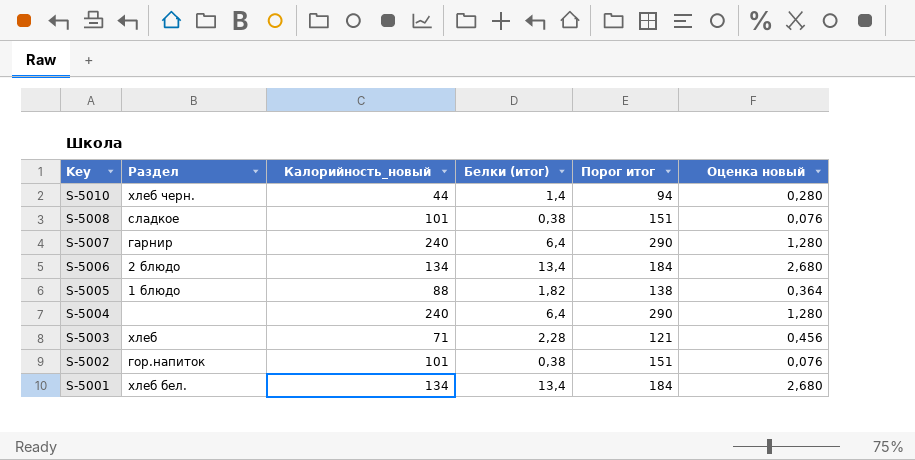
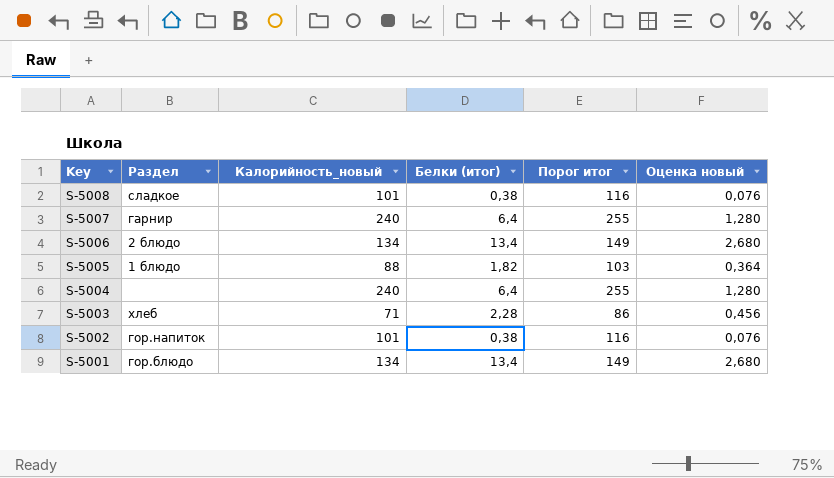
column Порог итог | formula: [Калорийность_новый] + 50 -> [Калорийность_новый] + 15
row S-5010: хлеб черн. | 44 | 1,4 | 94 | 0,280 -> none
S-5001 | Раздел: хлеб бел. -> гор.блюдо

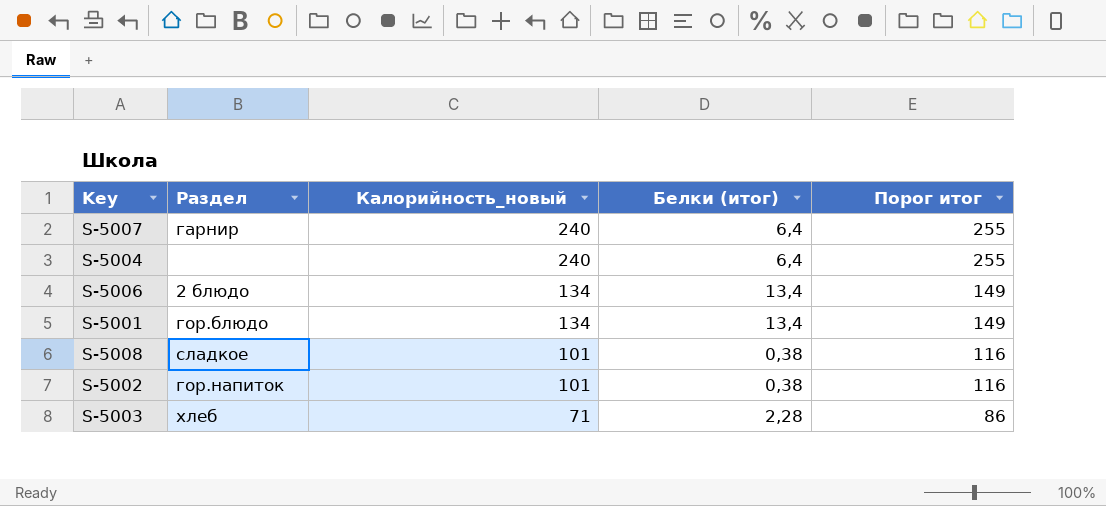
row order: Key descending -> Калорийность_новый descending
column Оценка новый | formula: [Белки (итог)] * 0,2 -> none
row S-5005: 1 блюдо | 88 | 1,82 | 103 | 0,364 -> none

